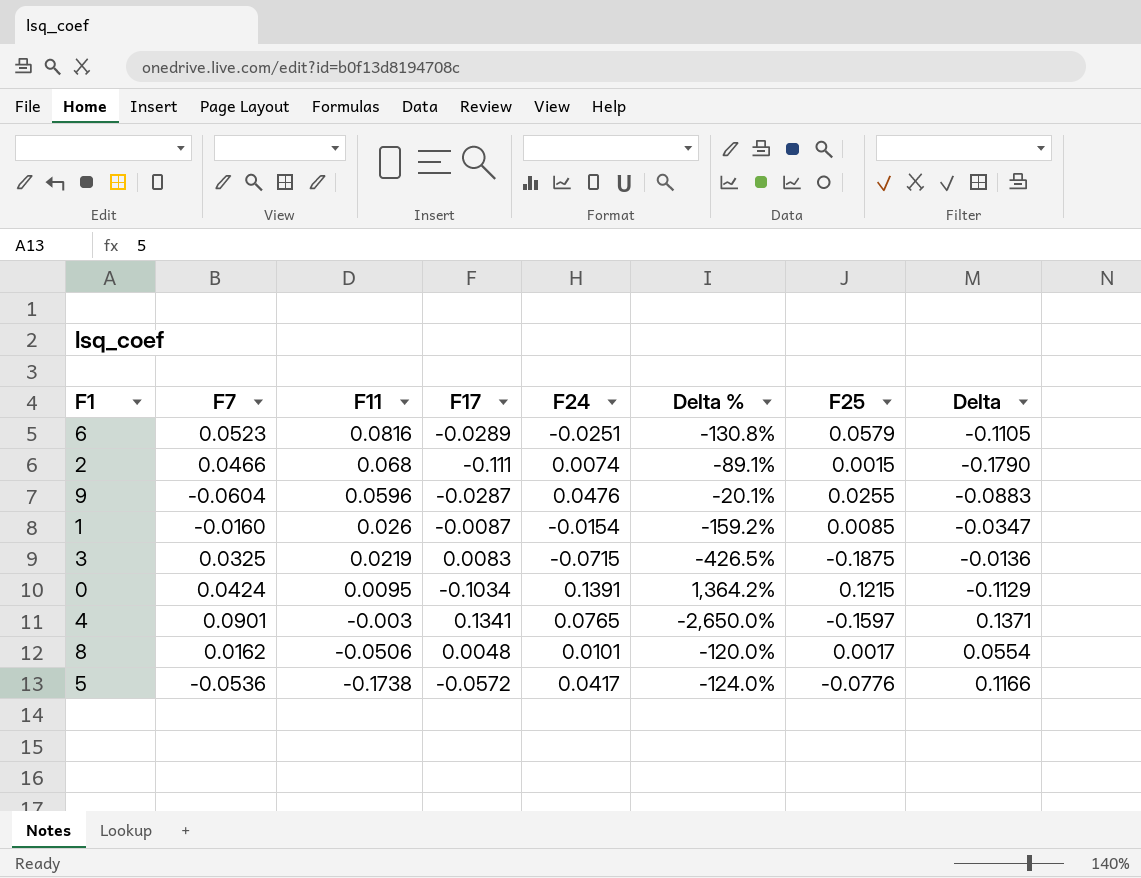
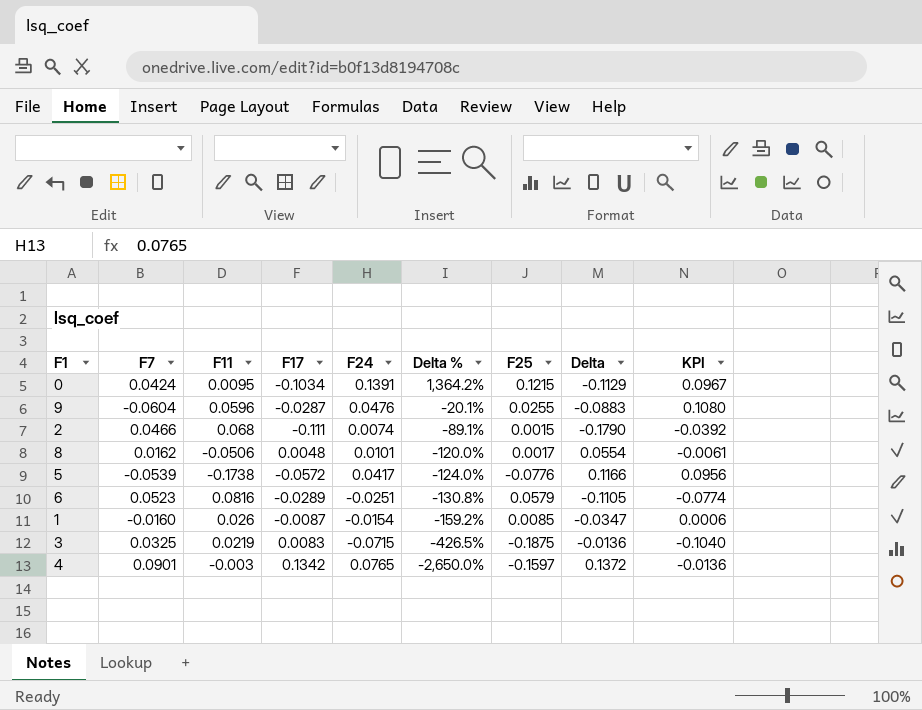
row order: F11 descending -> Delta % descending
column KPI | formula: none -> [F24] - [F7]
5 | F7: -0.0536 -> -0.0539
4 | F17: 0.1341 -> 0.1342
4 | Delta: 0.1371 -> 0.1372

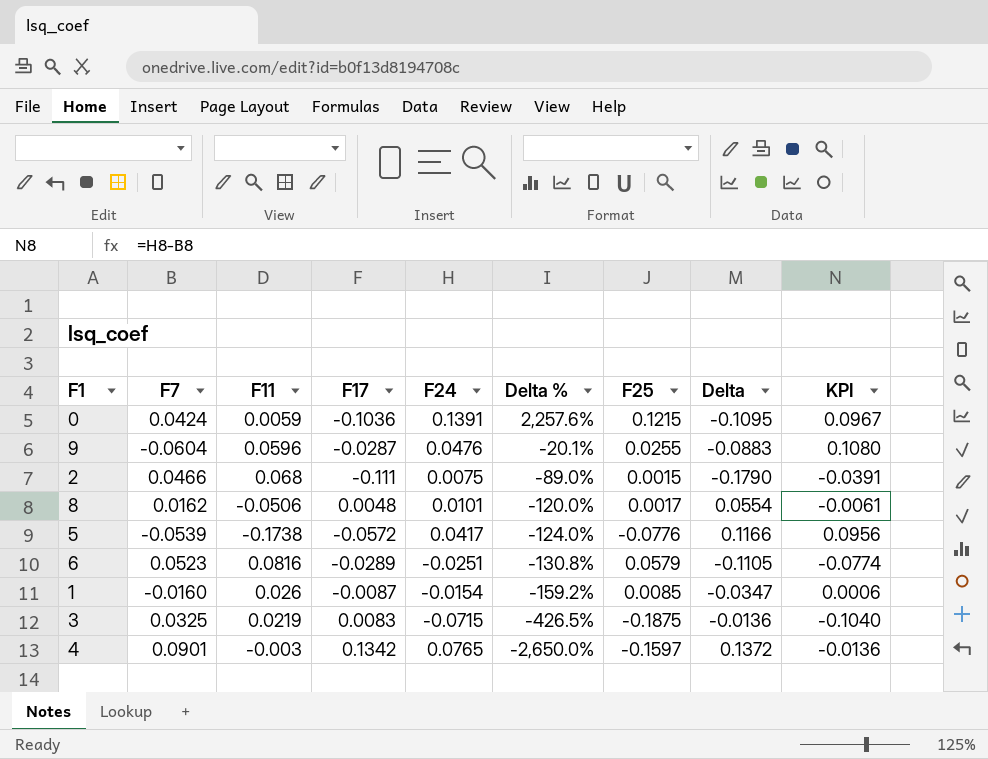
0 | F11: 0.0095 -> 0.0059
0 | F17: -0.1034 -> -0.1036
0 | Delta %: 1,364.2% -> 2,257.6%
0 | Delta: -0.1129 -> -0.1095
2 | F24: 0.0074 -> 0.0075
2 | Delta %: -89.1% -> -89.0%
2 | KPI: -0.0392 -> -0.0391

